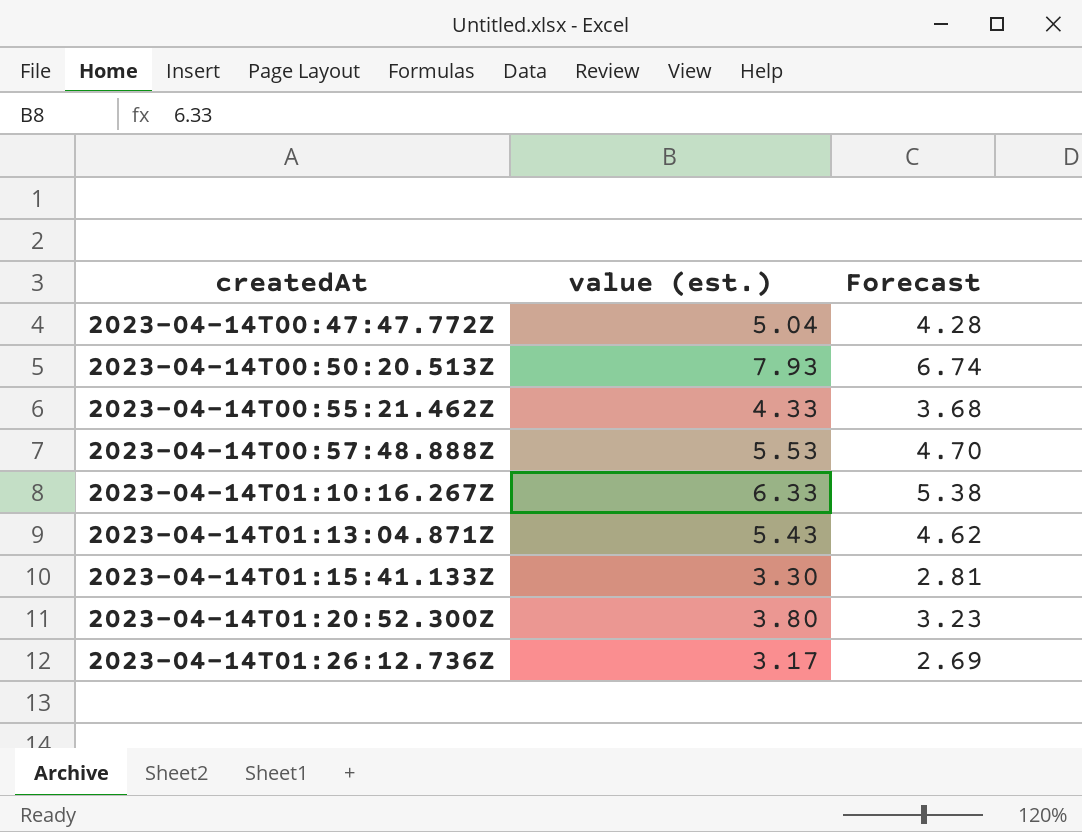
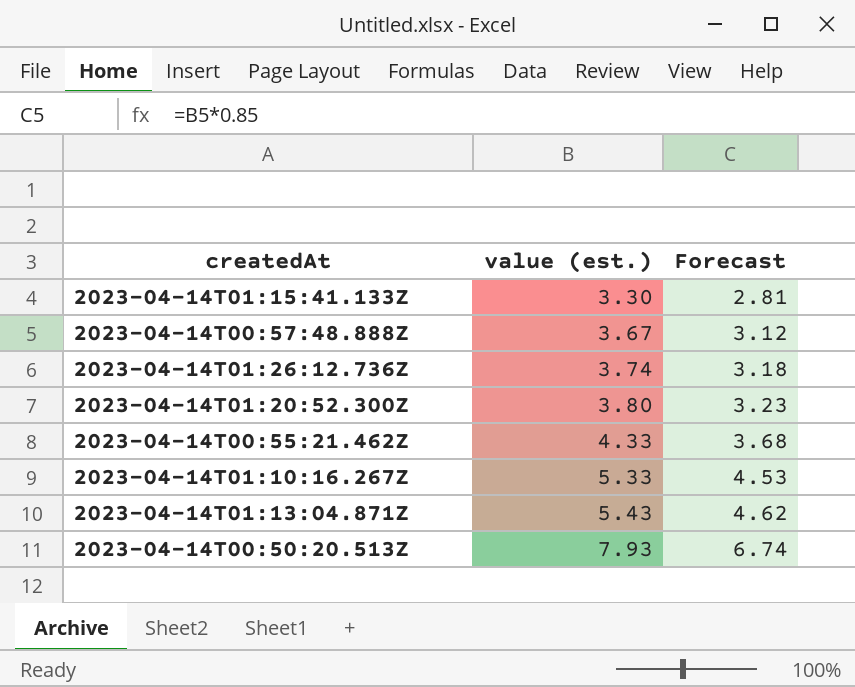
row order: createdAt ascending -> value (est.) ascending
row 2023-04-14T00:47:47.772Z: 5.04 | 4.28 -> none
2023-04-14T00:57:48.888Z | value (est.): 5.53 -> 3.67
2023-04-14T00:57:48.888Z | Forecast: 4.70 -> 3.12
2023-04-14T01:26:12.736Z | value (est.): 3.17 -> 3.74
2023-04-14T01:26:12.736Z | Forecast: 2.69 -> 3.18
2023-04-14T01:10:16.267Z | value (est.): 6.33 -> 5.33
2023-04-14T01:10:16.267Z | Forecast: 5.38 -> 4.53

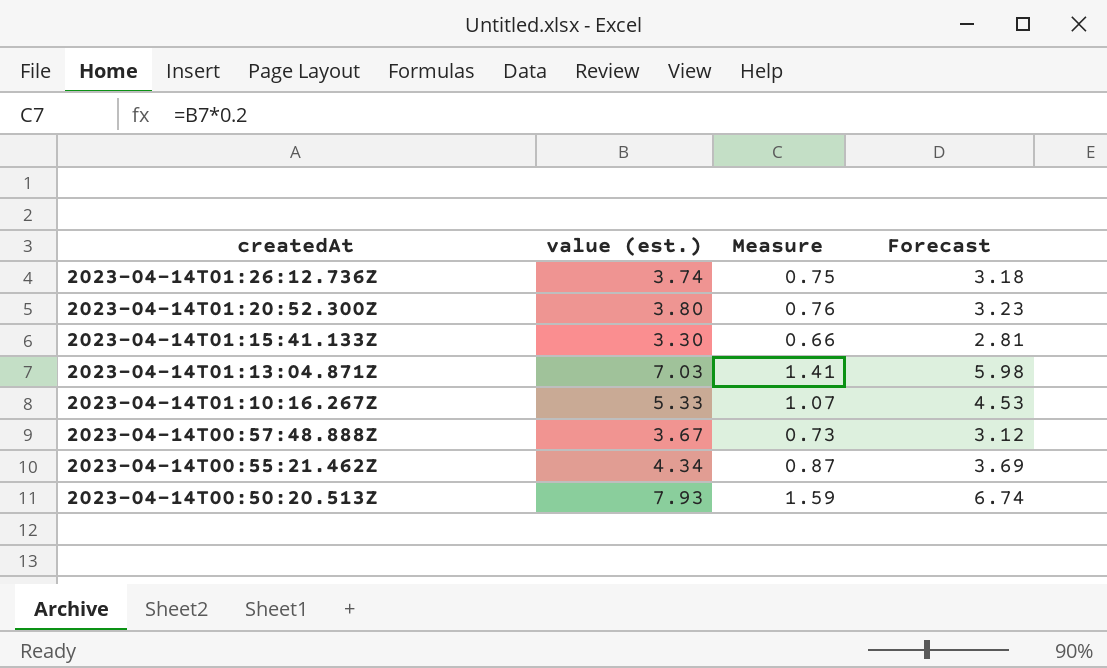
row order: value (est.) ascending -> createdAt descending
column Measure | formula: none -> [value (est.)] * 0.2
2023-04-14T01:13:04.871Z | value (est.): 5.43 -> 7.03
2023-04-14T01:13:04.871Z | Forecast: 4.62 -> 5.98
2023-04-14T00:55:21.462Z | value (est.): 4.33 -> 4.34
2023-04-14T00:55:21.462Z | Forecast: 3.68 -> 3.69

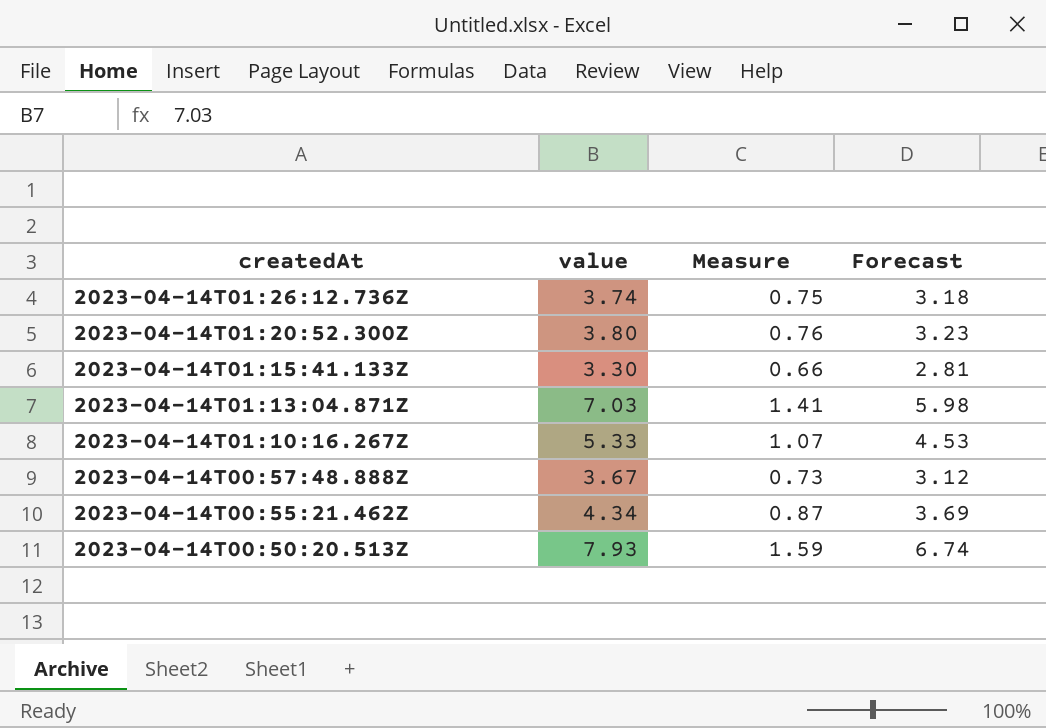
column name: value (est.) -> value

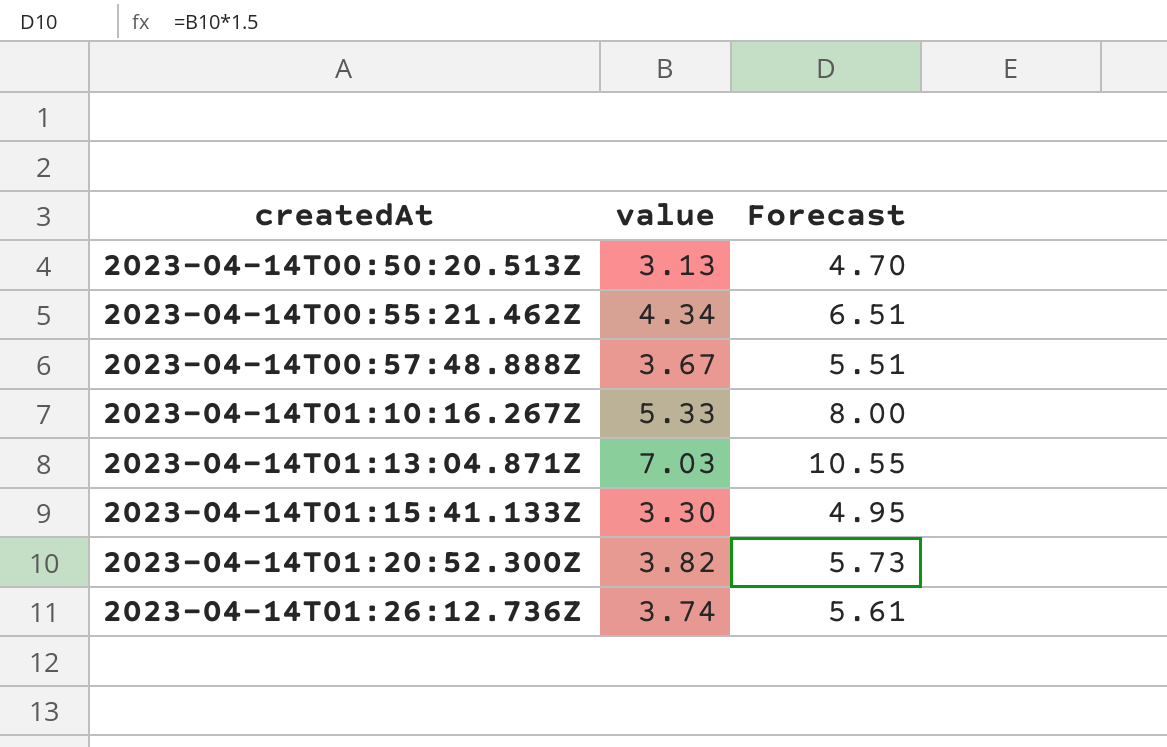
row order: createdAt descending -> createdAt ascending
column Measure | formula: [value] * 0.2 -> none
column Forecast | formula: [value] * 0.85 -> [value] * 1.5
2023-04-14T00:50:20.513Z | value: 7.93 -> 3.13
2023-04-14T01:20:52.300Z | value: 3.80 -> 3.82

